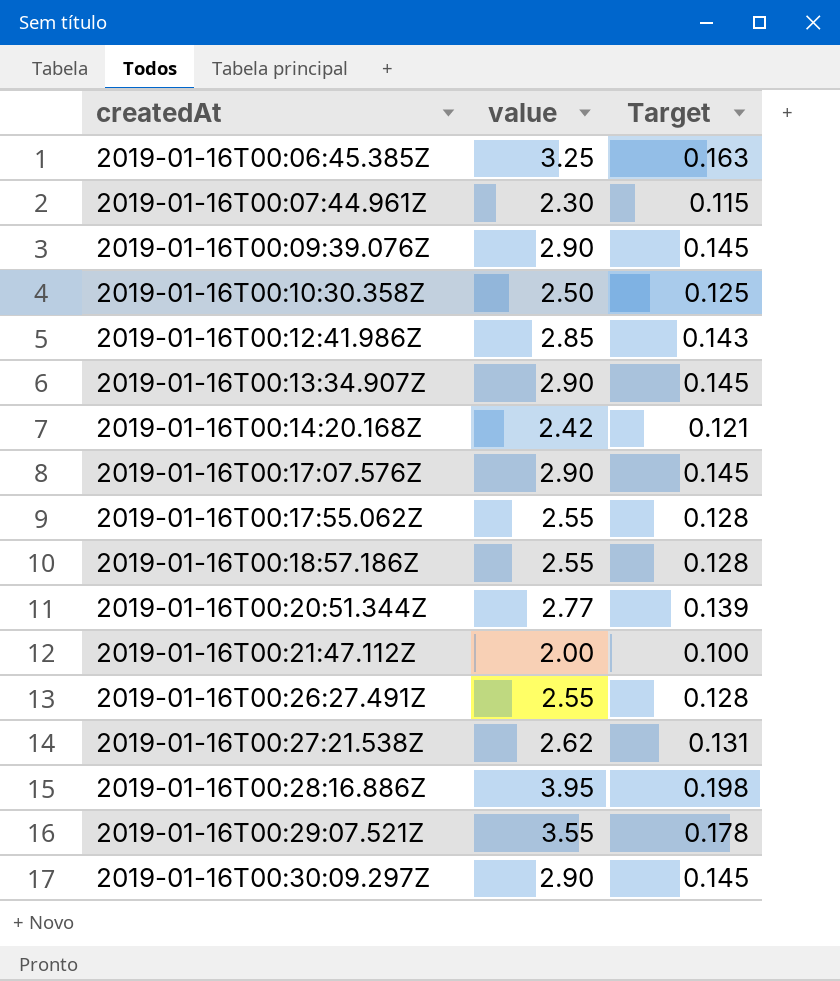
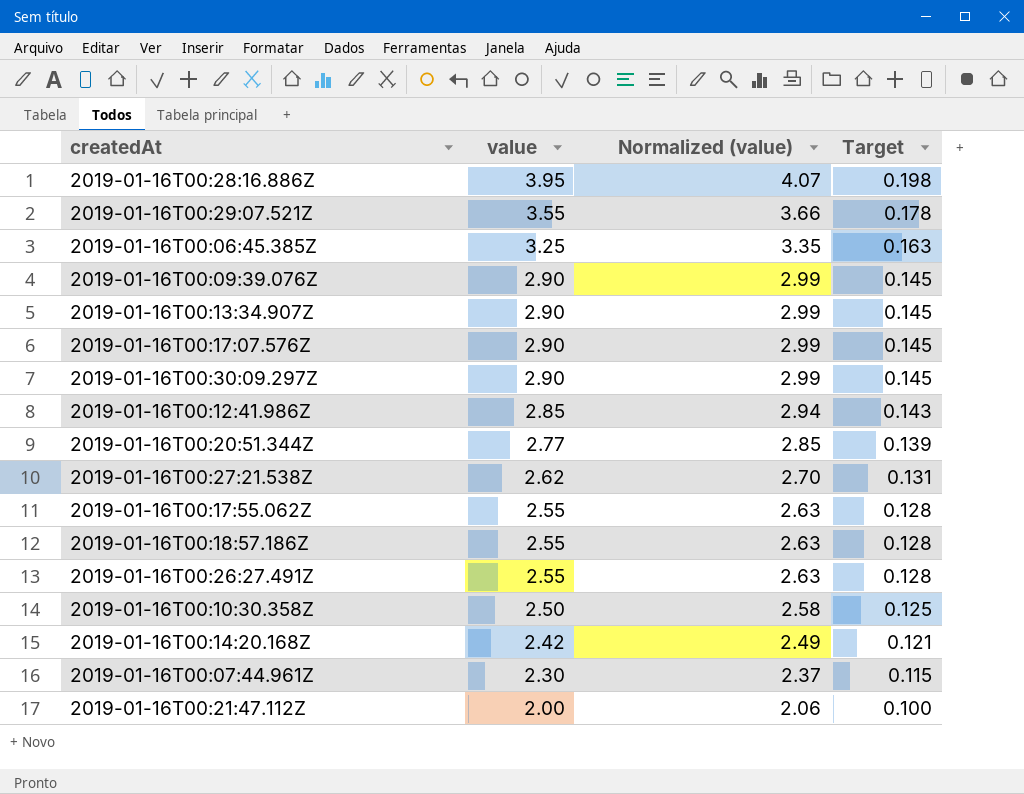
row order: createdAt ascending -> value descending
column Normalized (value) | formula: none -> [value] * 1.03

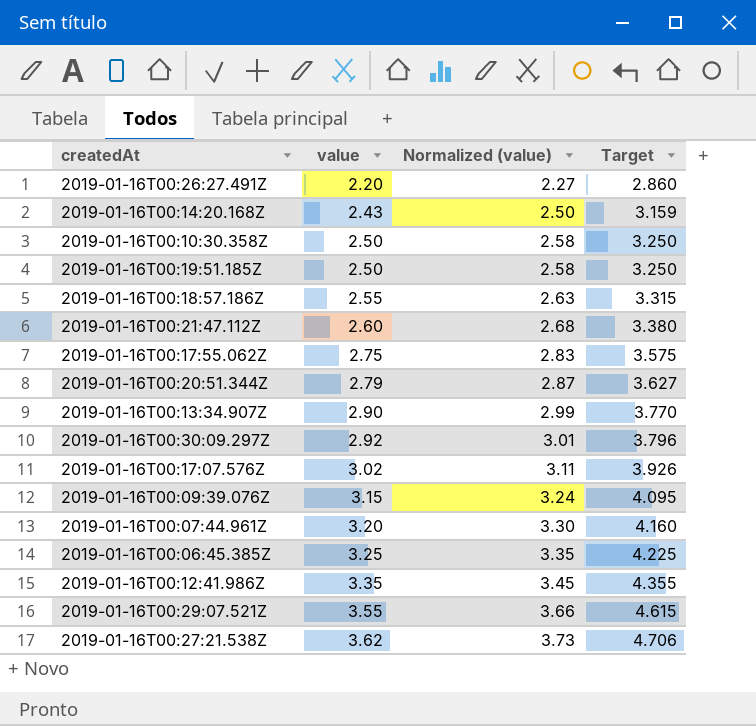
row order: value descending -> value ascending
column Target | formula: [value] * 0.05 -> [value] * 1.3
row 2019-01-16T00:28:16.886Z: 3.95 | 4.07 | 0.198 -> none
2019-01-16T00:26:27.491Z | value: 2.55 -> 2.20
2019-01-16T00:26:27.491Z | Normalized (value): 2.63 -> 2.27
2019-01-16T00:14:20.168Z | value: 2.42 -> 2.43
2019-01-16T00:14:20.168Z | Normalized (value): 2.49 -> 2.50
row 2019-01-16T00:19:51.185Z: none -> 2.50 | 2.58 | 3.250
2019-01-16T00:21:47.112Z | value: 2.00 -> 2.60
2019-01-16T00:21:47.112Z | Normalized (value): 2.06 -> 2.68
2019-01-16T00:17:55.062Z | value: 2.55 -> 2.75
2019-01-16T00:17:55.062Z | Normalized (value): 2.63 -> 2.83
2019-01-16T00:20:51.344Z | value: 2.77 -> 2.79
2019-01-16T00:20:51.344Z | Normalized (value): 2.85 -> 2.87
2019-01-16T00:30:09.297Z | value: 2.90 -> 2.92
2019-01-16T00:30:09.297Z | Normalized (value): 2.99 -> 3.01
2019-01-16T00:17:07.576Z | value: 2.90 -> 3.02
2019-01-16T00:17:07.576Z | Normalized (value): 2.99 -> 3.11
2019-01-16T00:09:39.076Z | value: 2.90 -> 3.15
2019-01-16T00:09:39.076Z | Normalized (value): 2.99 -> 3.24
2019-01-16T00:07:44.961Z | value: 2.30 -> 3.20
2019-01-16T00:07:44.961Z | Normalized (value): 2.37 -> 3.30
2019-01-16T00:12:41.986Z | value: 2.85 -> 3.35
2019-01-16T00:12:41.986Z | Normalized (value): 2.94 -> 3.45
2019-01-16T00:27:21.538Z | value: 2.62 -> 3.62
2019-01-16T00:27:21.538Z | Normalized (value): 2.70 -> 3.73

